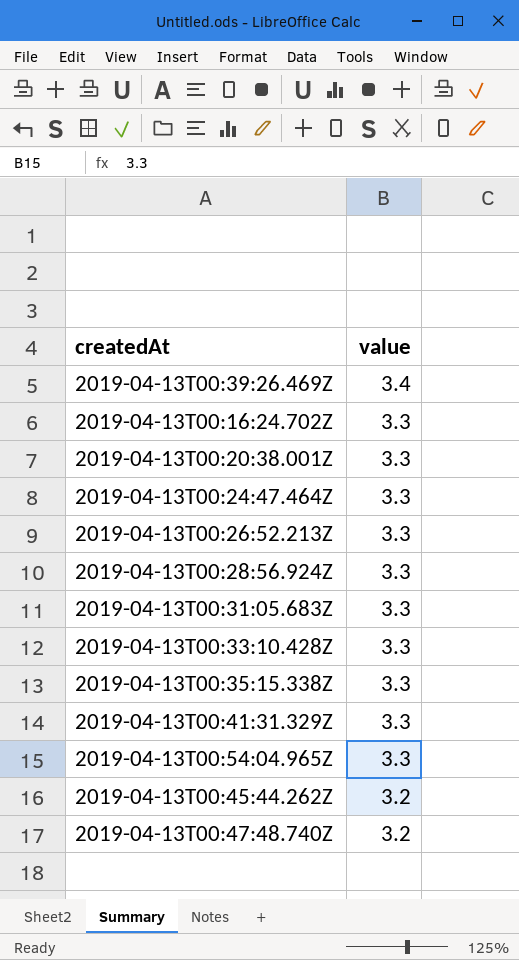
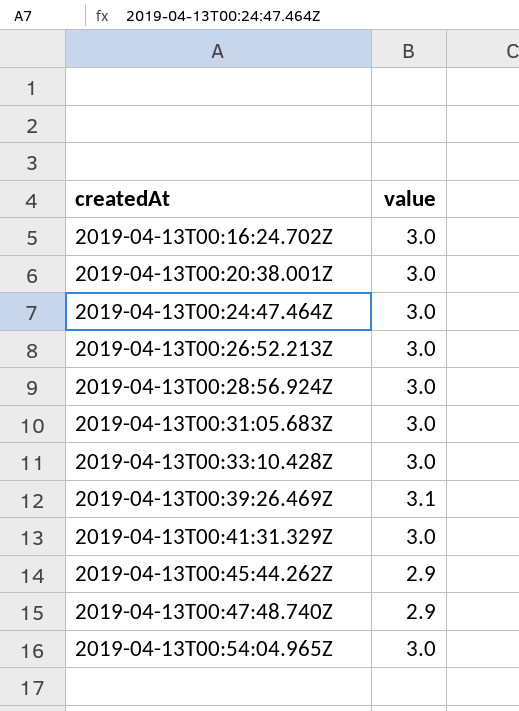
row order: value descending -> createdAt ascending
row 2019-04-13T00:35:15.338Z: 3.3 -> none
2019-04-13T00:16:24.702Z | value: 3.3 -> 3.0
2019-04-13T00:20:38.001Z | value: 3.3 -> 3.0
2019-04-13T00:24:47.464Z | value: 3.3 -> 3.0
2019-04-13T00:26:52.213Z | value: 3.3 -> 3.0
2019-04-13T00:28:56.924Z | value: 3.3 -> 3.0
2019-04-13T00:31:05.683Z | value: 3.3 -> 3.0
2019-04-13T00:33:10.428Z | value: 3.3 -> 3.0
2019-04-13T00:39:26.469Z | value: 3.4 -> 3.1
2019-04-13T00:41:31.329Z | value: 3.3 -> 3.0
2019-04-13T00:45:44.262Z | value: 3.2 -> 2.9
2019-04-13T00:47:48.740Z | value: 3.2 -> 2.9
2019-04-13T00:54:04.965Z | value: 3.3 -> 3.0

